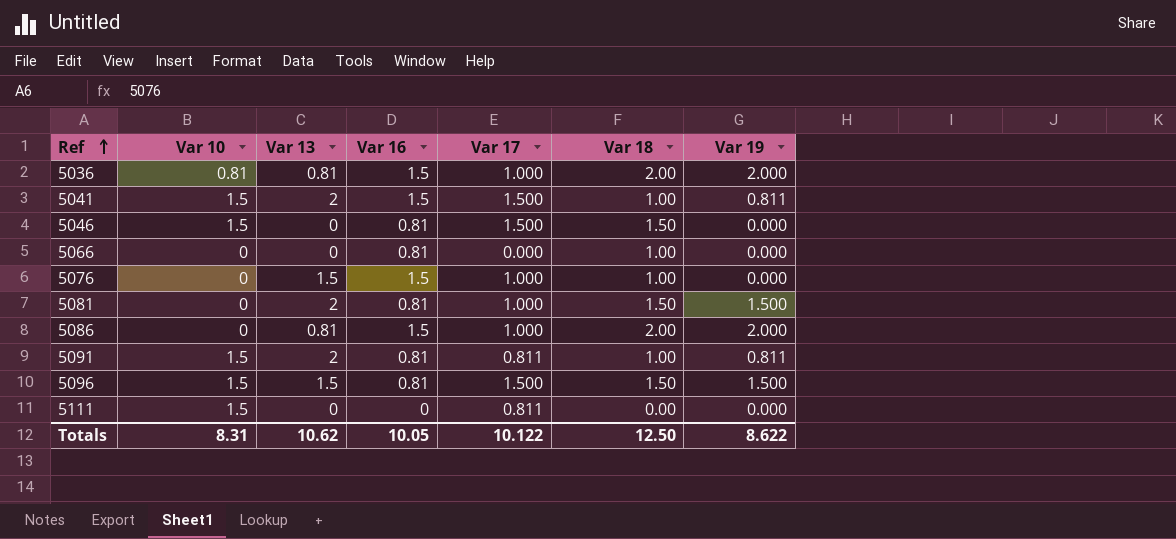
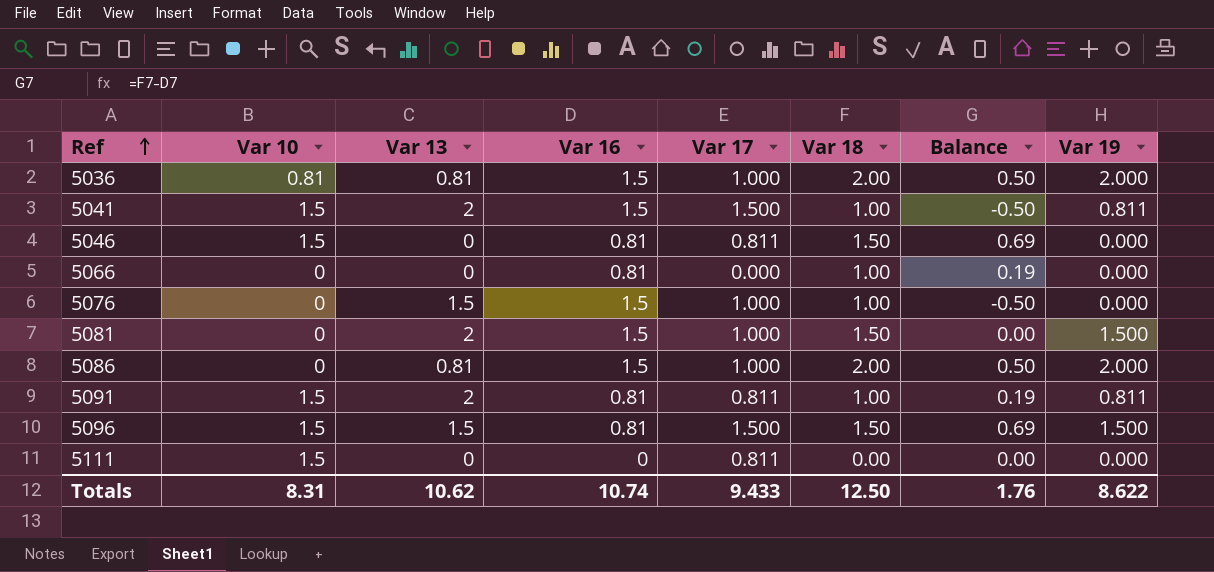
column Balance | formula: none -> [Var 18] - [Var 16]
5046 | Var 17: 1.500 -> 0.811
5081 | Var 16: 0.81 -> 1.5
Totals | Var 16: 10.05 -> 10.74
Totals | Var 17: 10.122 -> 9.433

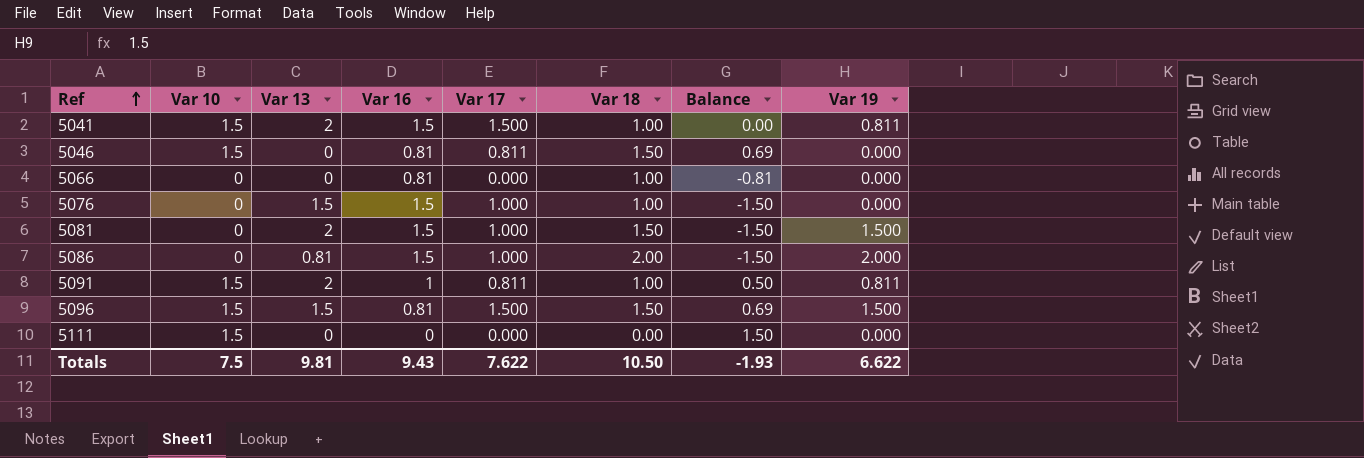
column Balance | formula: [Var 18] - [Var 16] -> [Var 10] - [Var 16]
row 5036: 0.81 | 0.81 | 1.5 | 1.000 | 2.00 | 0.50 | 2.000 -> none
5091 | Var 16: 0.81 -> 1
5111 | Var 17: 0.811 -> 0.000
Totals | Var 10: 8.31 -> 7.5
Totals | Var 13: 10.62 -> 9.81
Totals | Var 16: 10.74 -> 9.43
Totals | Var 17: 9.433 -> 7.622
Totals | Var 18: 12.50 -> 10.50
Totals | Balance: 1.76 -> -1.93
Totals | Var 19: 8.622 -> 6.622

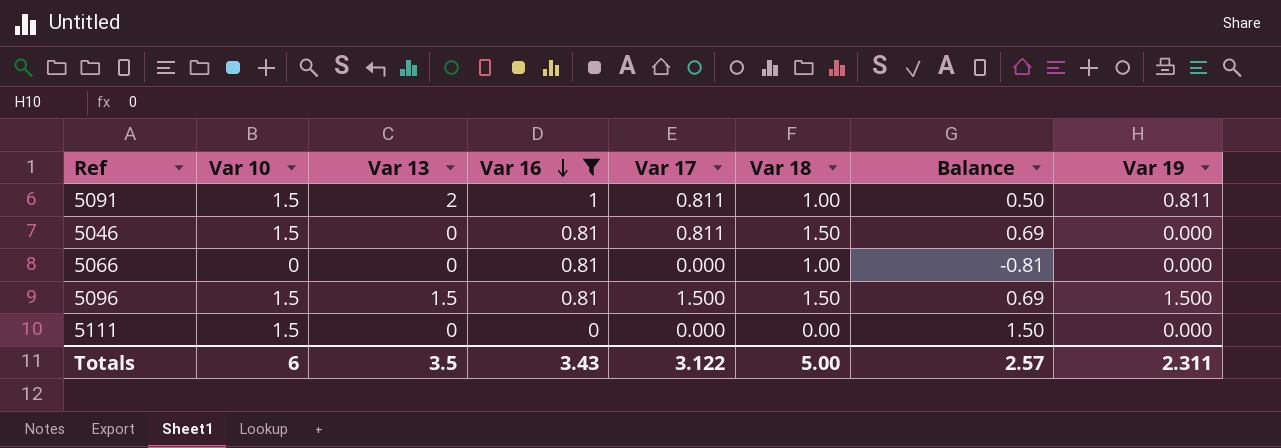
filter: none -> Var 16 != 1.5
row order: Ref ascending -> Var 16 descending
Totals | Var 10: 7.5 -> 6
Totals | Var 13: 9.81 -> 3.5
Totals | Var 16: 9.43 -> 3.43
Totals | Var 17: 7.622 -> 3.122
Totals | Var 18: 10.50 -> 5.00
Totals | Balance: -1.93 -> 2.57
Totals | Var 19: 6.622 -> 2.311

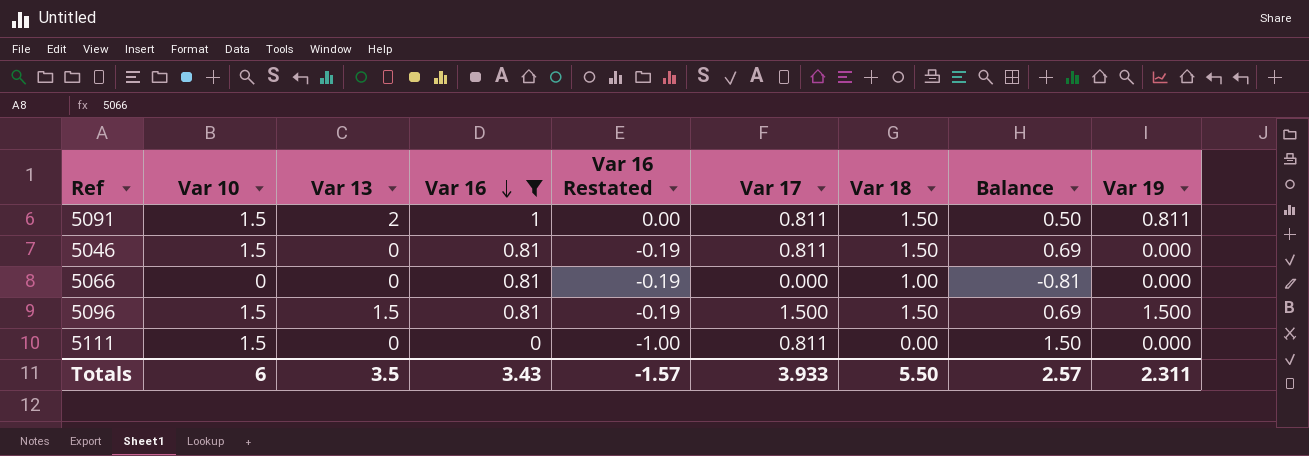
column Var 16 Restated | formula: none -> [Var 16] - 1
5091 | Var 18: 1.00 -> 1.50
5111 | Var 17: 0.000 -> 0.811
Totals | Var 17: 3.122 -> 3.933
Totals | Var 18: 5.00 -> 5.50

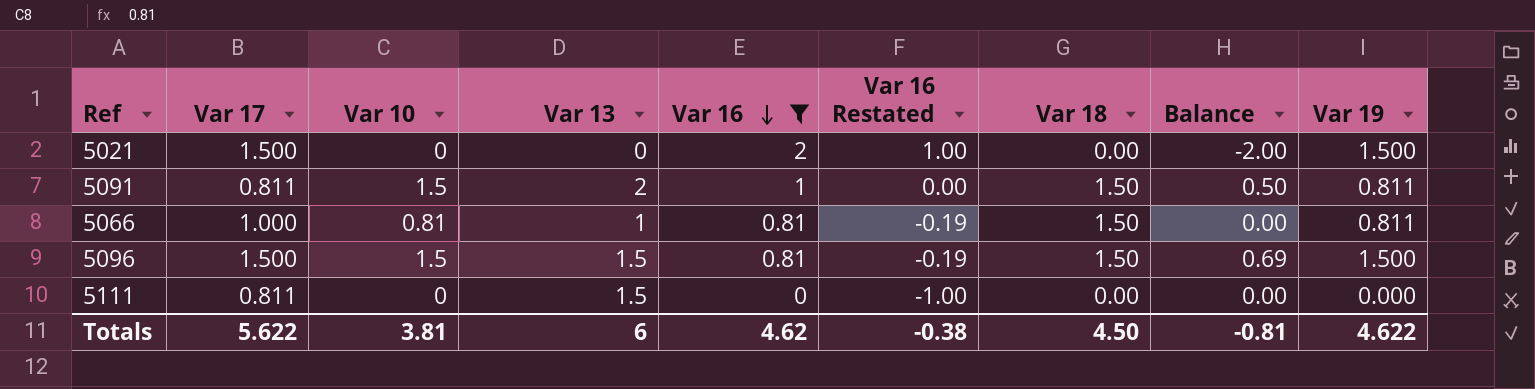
column Var 17 | position: 6 -> 2
row 5046: 1.5 | 0 | 0.81 | -0.19 | 0.811 | 1.50 | 0.69 | 0.000 -> none
row 5021: none -> 1.500 | 0 | 0 | 2 | 1.00 | 0.00 | -2.00 | 1.500
5066 | Var 17: 0.000 -> 1.000
5066 | Var 10: 0 -> 0.81
5066 | Var 13: 0 -> 1
5066 | Var 18: 1.00 -> 1.50
5066 | Balance: -0.81 -> 0.00
5066 | Var 19: 0.000 -> 0.811
5111 | Var 10: 1.5 -> 0
5111 | Var 13: 0 -> 1.5
5111 | Balance: 1.50 -> 0.00
Totals | Var 17: 3.933 -> 5.622
Totals | Var 10: 6 -> 3.81
Totals | Var 13: 3.5 -> 6
Totals | Var 16: 3.43 -> 4.62
Totals | Var 16 Restated: -1.57 -> -0.38
Totals | Var 18: 5.50 -> 4.50
Totals | Balance: 2.57 -> -0.81
Totals | Var 19: 2.311 -> 4.622

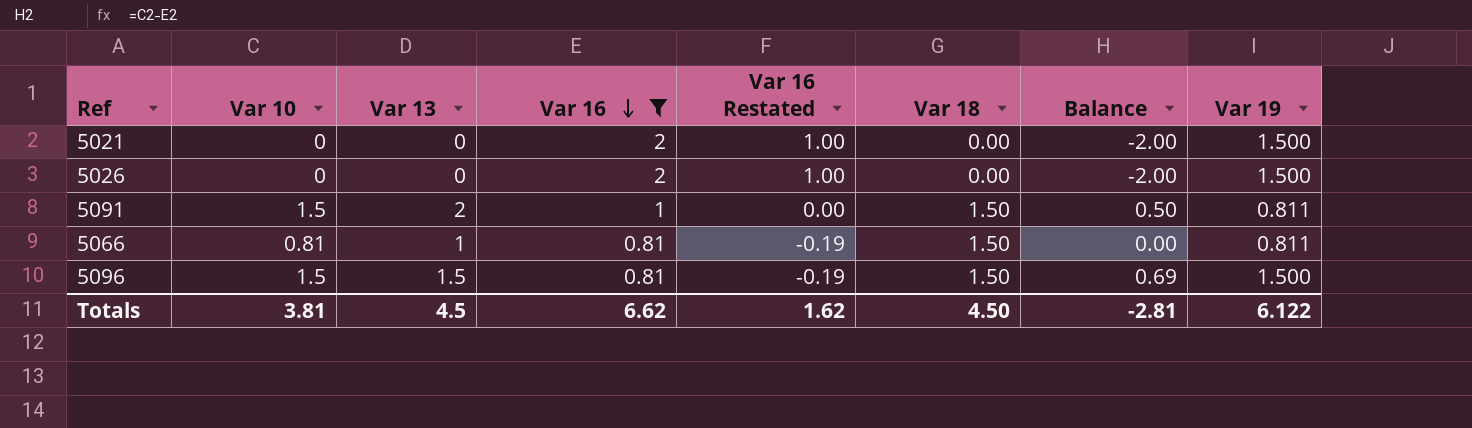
column Var 17 | position: 2 -> none
row 5111: 0.811 | 0 | 1.5 | 0 | -1.00 | 0.00 | 0.00 | 0.000 -> none
row 5026: none -> 0 | 0 | 2 | 1.00 | 0.00 | -2.00 | 1.500
Totals | Var 13: 6 -> 4.5
Totals | Var 16: 4.62 -> 6.62
Totals | Var 16 Restated: -0.38 -> 1.62
Totals | Balance: -0.81 -> -2.81
Totals | Var 19: 4.622 -> 6.122

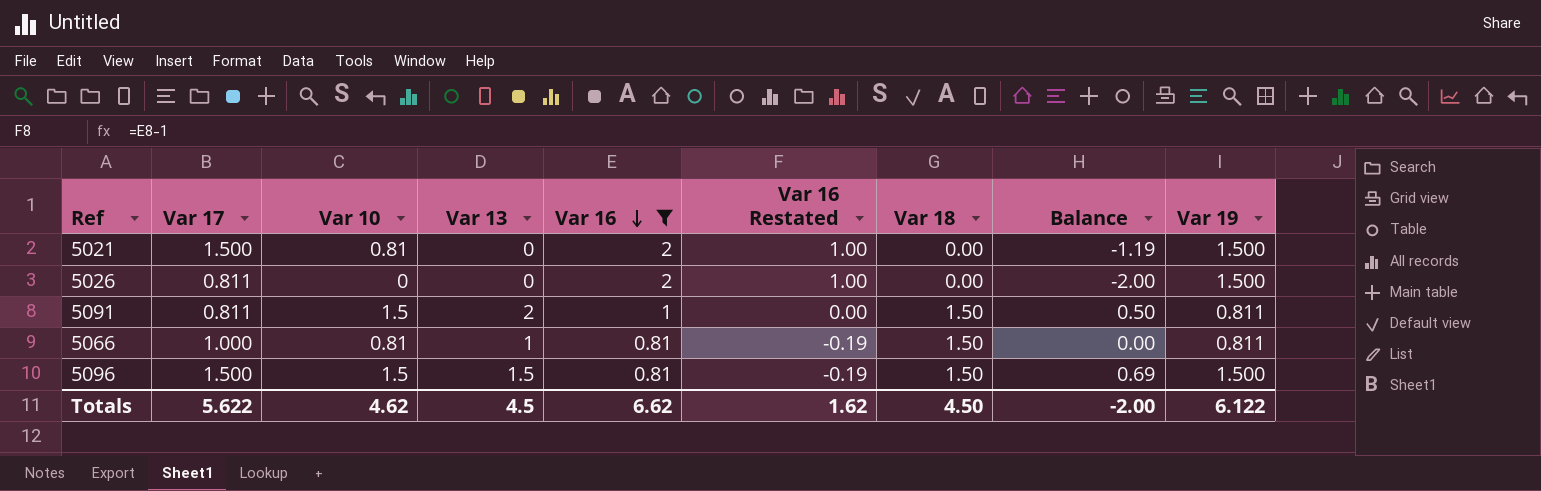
column Var 17 | position: none -> 2
5021 | Var 10: 0 -> 0.81
5021 | Balance: -2.00 -> -1.19
Totals | Var 10: 3.81 -> 4.62
Totals | Balance: -2.81 -> -2.00

